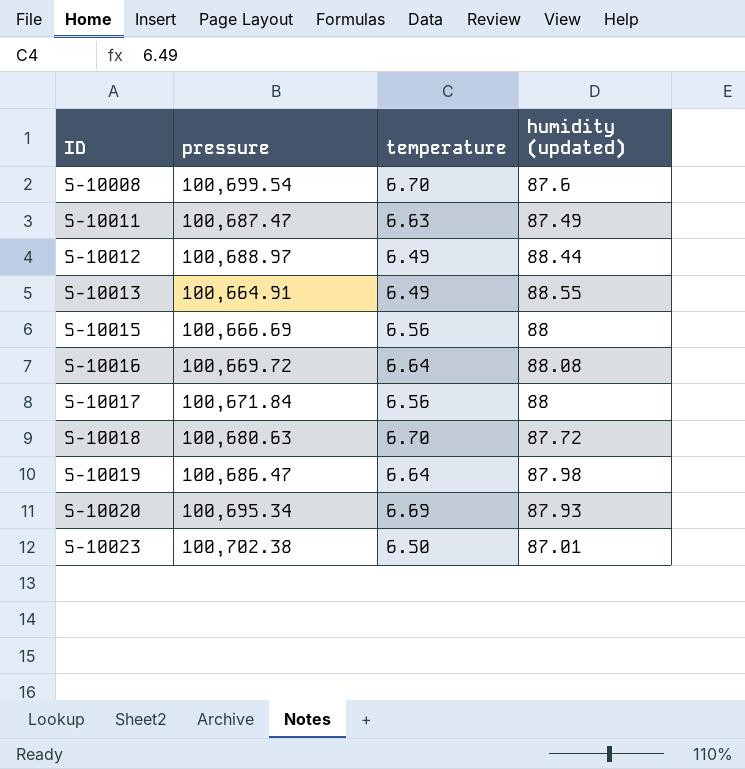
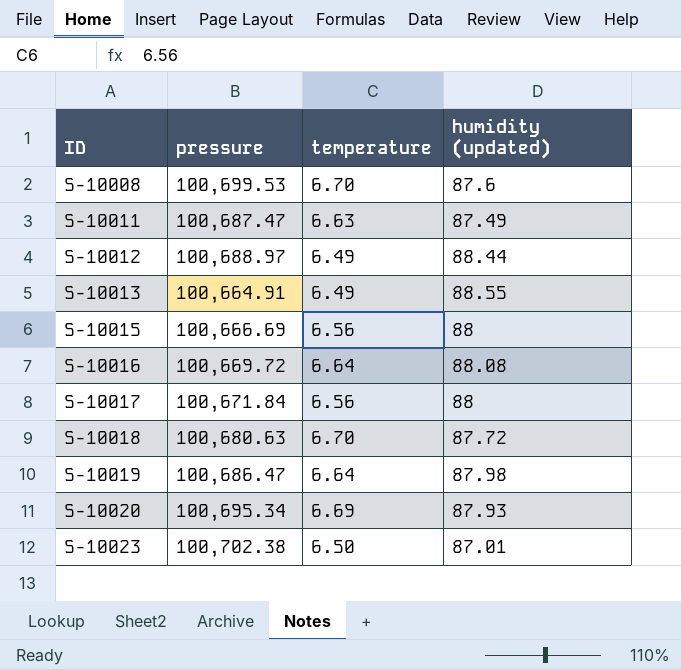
S-10008 | pressure: 100,699.54 -> 100,699.53

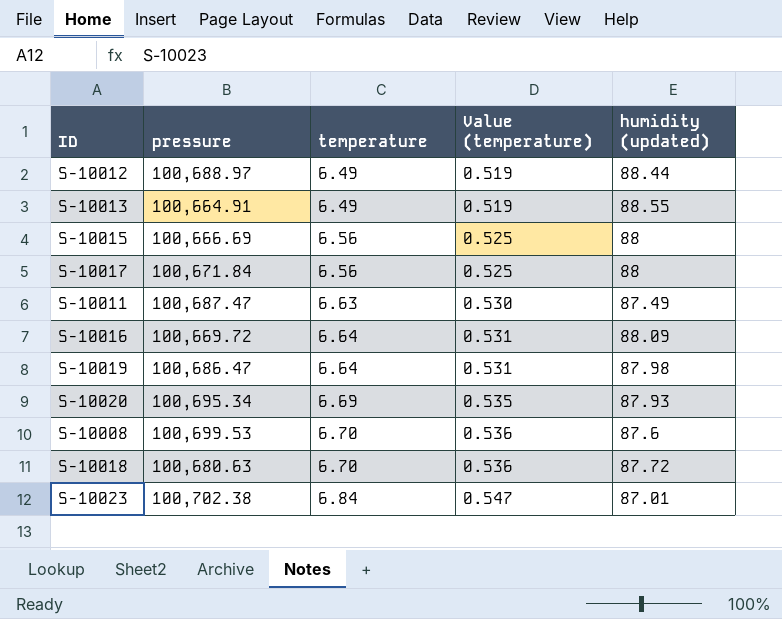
row order: ID ascending -> temperature ascending
column Value (temperature) | formula: none -> [temperature] * 0.08
S-10016 | humidity (updated): 88.08 -> 88.09
S-10023 | temperature: 6.50 -> 6.84

